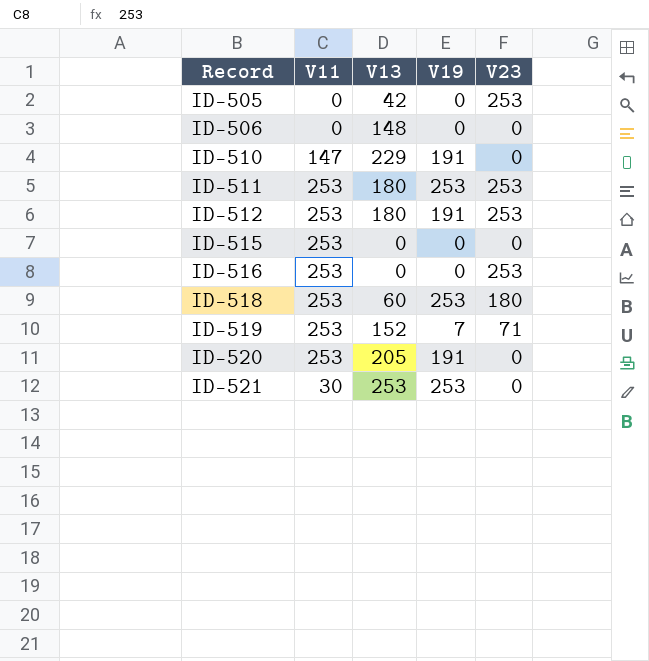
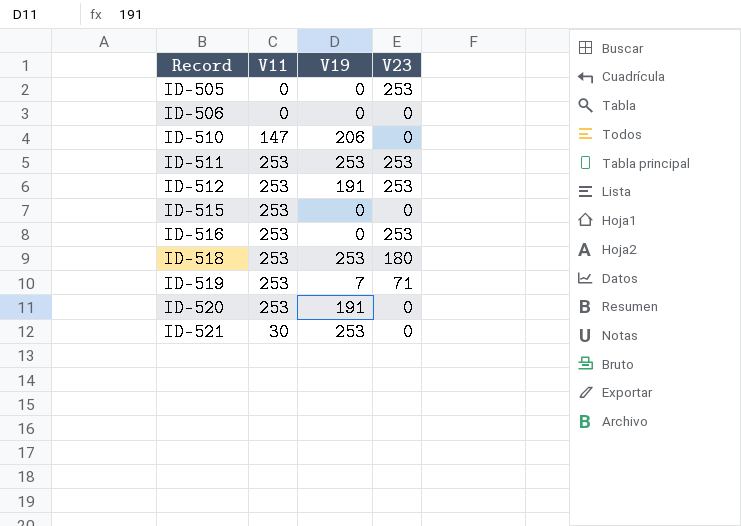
column V13 | position: 3 -> none
ID-510 | V19: 191 -> 206

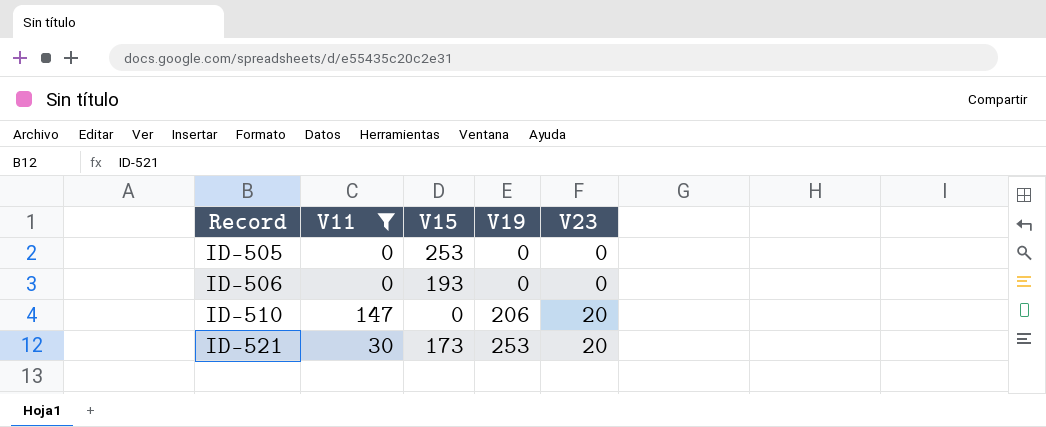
filter: none -> V11 != 253
column V15 | position: none -> 3
ID-505 | V23: 253 -> 0
ID-510 | V23: 0 -> 20
ID-521 | V23: 0 -> 20

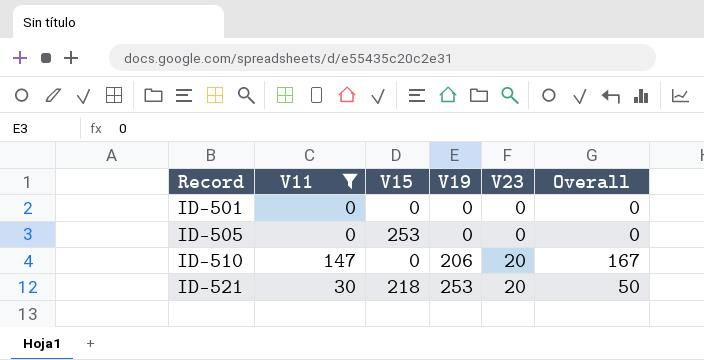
column Overall | formula: none -> [V11] + [V23]
row ID-506: 0 | 193 | 0 | 0 -> none
row ID-501: none -> 0 | 0 | 0 | 0 | 0
ID-521 | V15: 173 -> 218

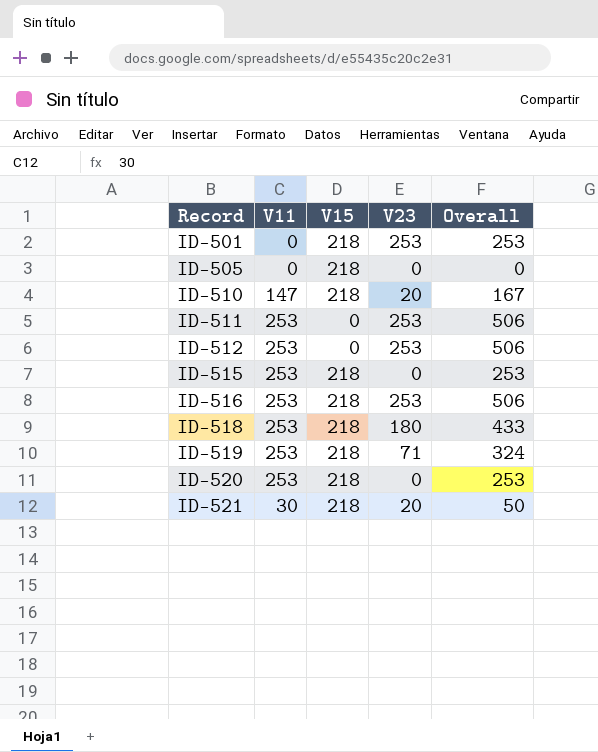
filter: V11 != 253 -> none
column V19 | position: 4 -> none
ID-501 | V15: 0 -> 218
ID-501 | V23: 0 -> 253
ID-501 | Overall: 0 -> 253
ID-505 | V15: 253 -> 218
ID-510 | V15: 0 -> 218

